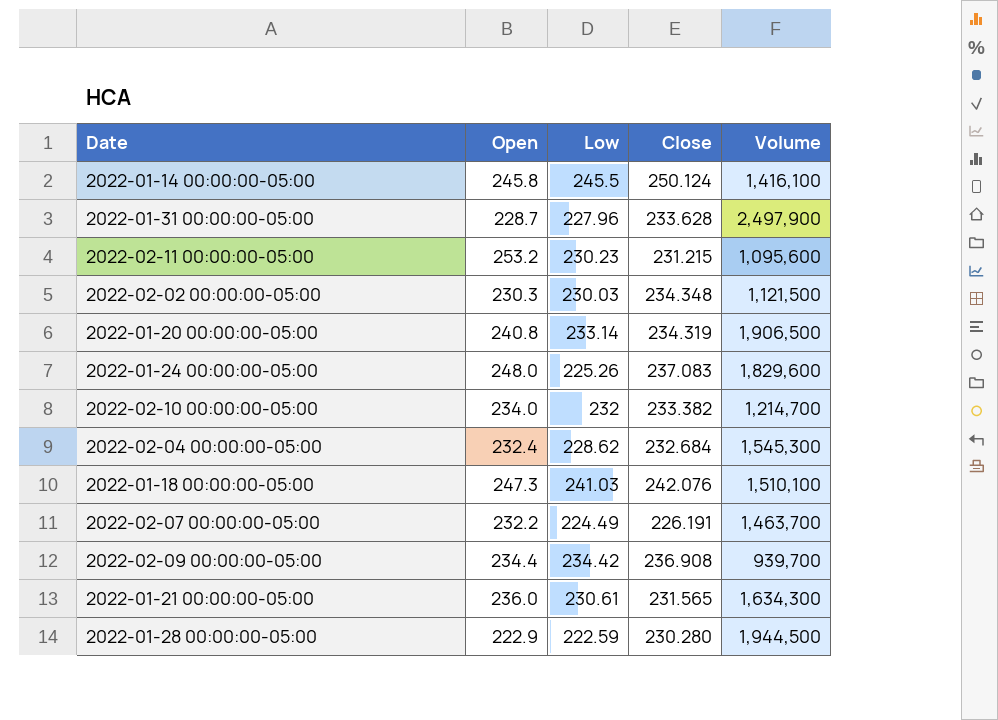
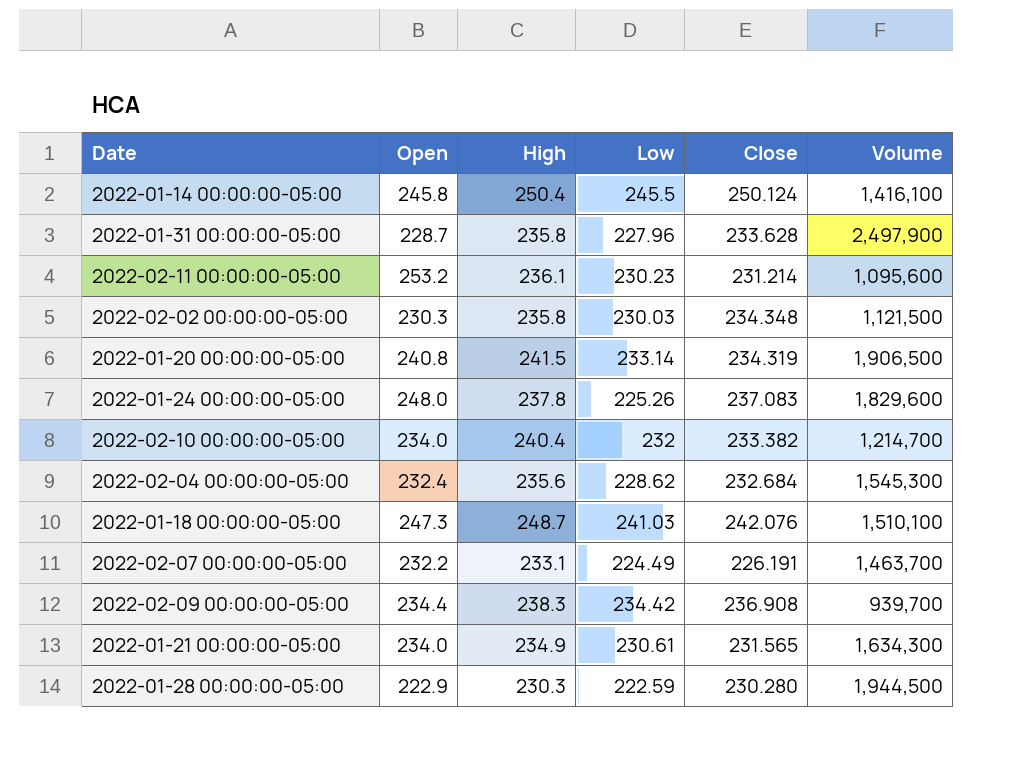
column High | position: none -> 3
2022-02-11 00:00:00-05:00 | Close: 231.215 -> 231.214
2022-01-21 00:00:00-05:00 | Open: 236.0 -> 234.0

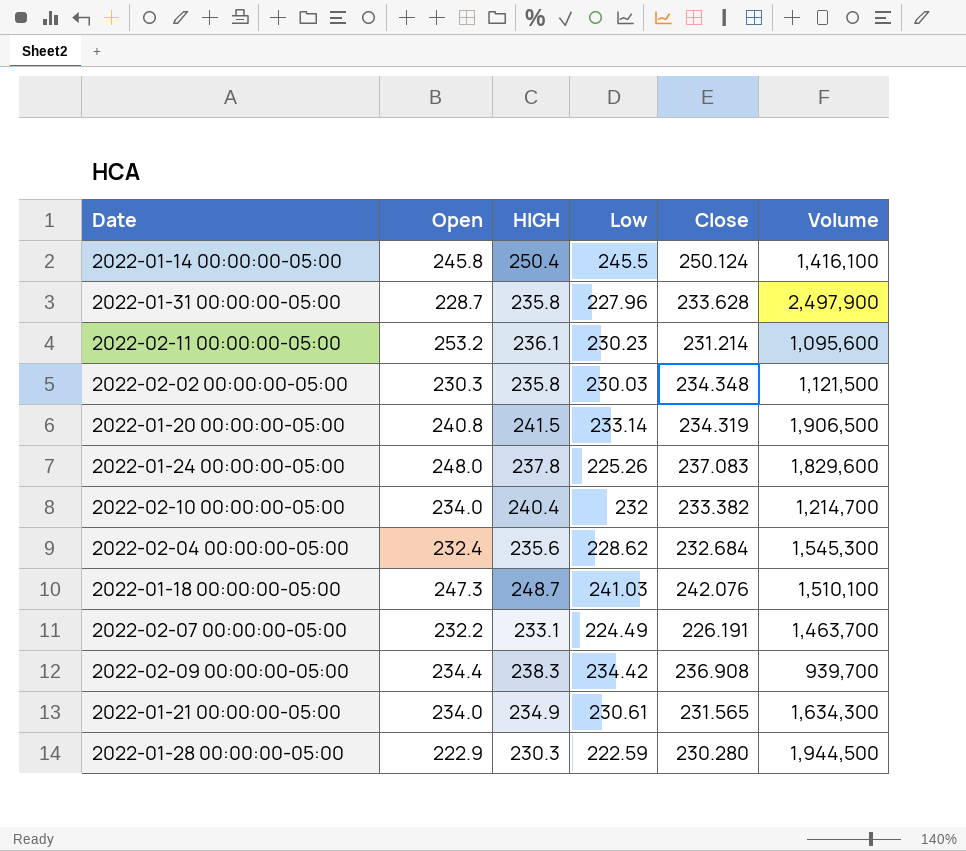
column name: High -> HIGH

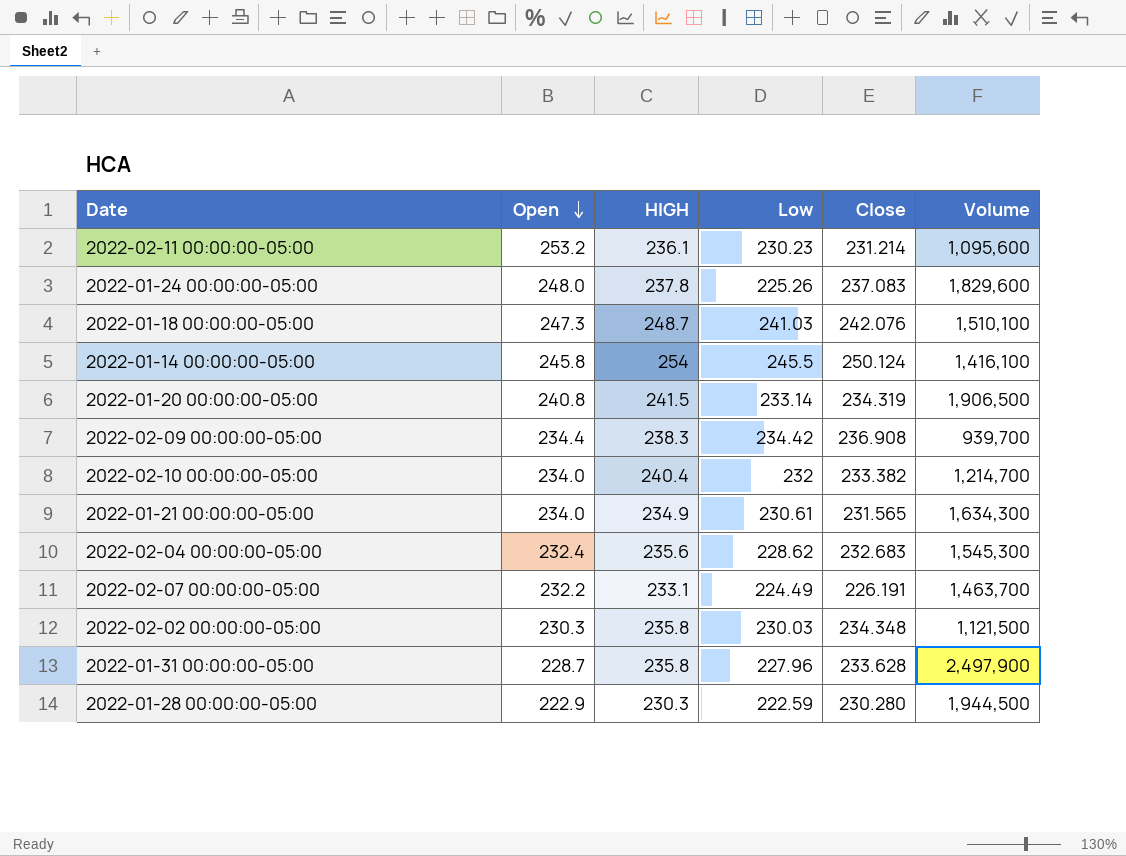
row order: none -> Open descending
2022-01-14 00:00:00-05:00 | HIGH: 250.4 -> 254
2022-02-04 00:00:00-05:00 | Close: 232.684 -> 232.683

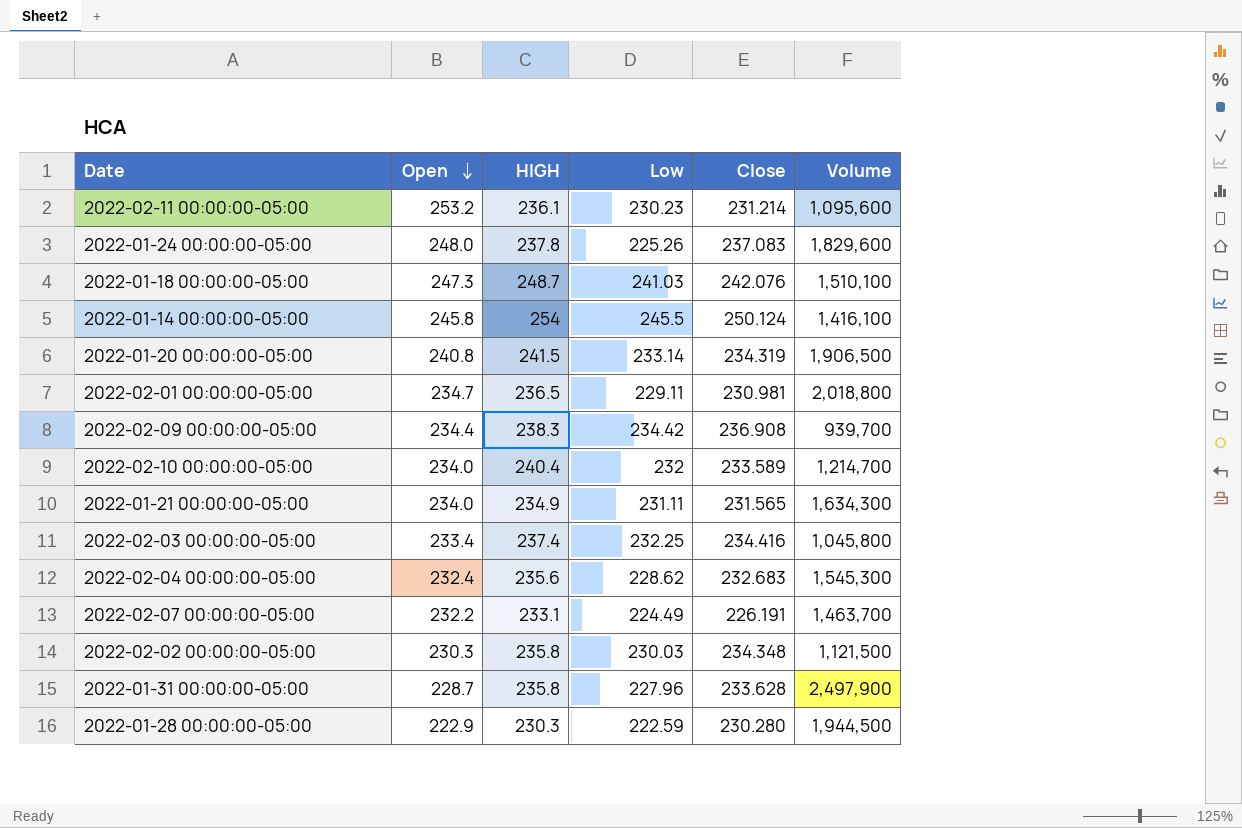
row 2022-02-01 00:00:00-05:00: none -> 234.7 | 236.5 | 229.11 | 230.981 | 2,018,800
2022-02-10 00:00:00-05:00 | Close: 233.382 -> 233.589
2022-01-21 00:00:00-05:00 | Low: 230.61 -> 231.11
row 2022-02-03 00:00:00-05:00: none -> 233.4 | 237.4 | 232.25 | 234.416 | 1,045,800

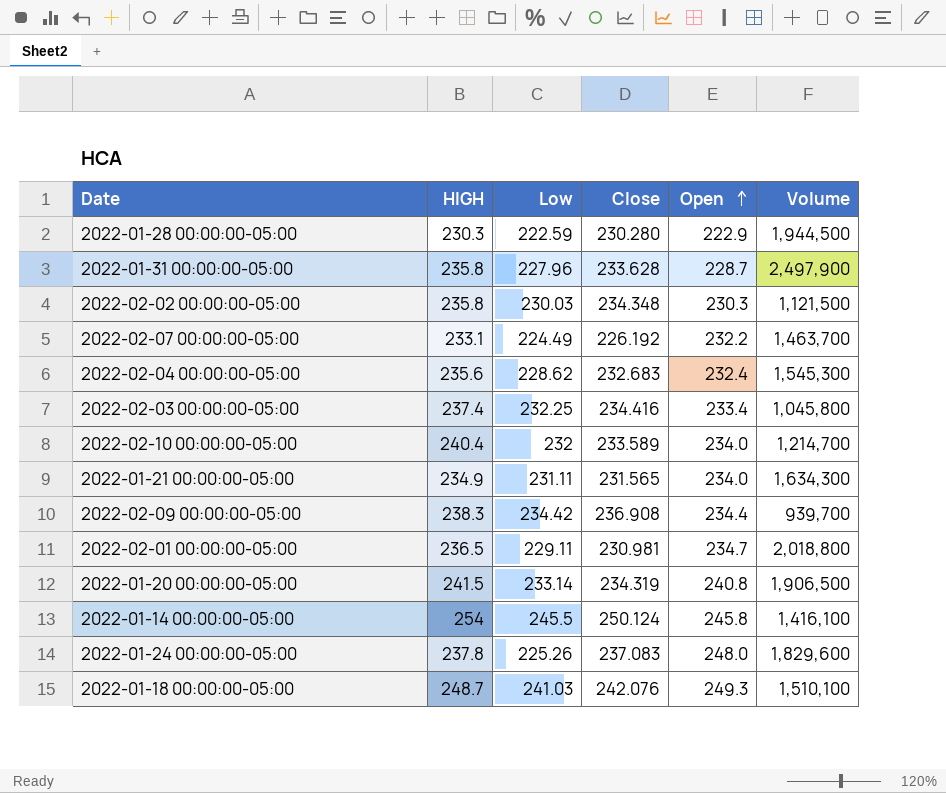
row order: Open descending -> Open ascending
column Open | position: 2 -> 5
row 2022-02-11 00:00:00-05:00: 253.2 | 236.1 | 230.23 | 231.214 | 1,095,600 -> none
2022-02-07 00:00:00-05:00 | Close: 226.191 -> 226.192
2022-01-18 00:00:00-05:00 | Open: 247.3 -> 249.3

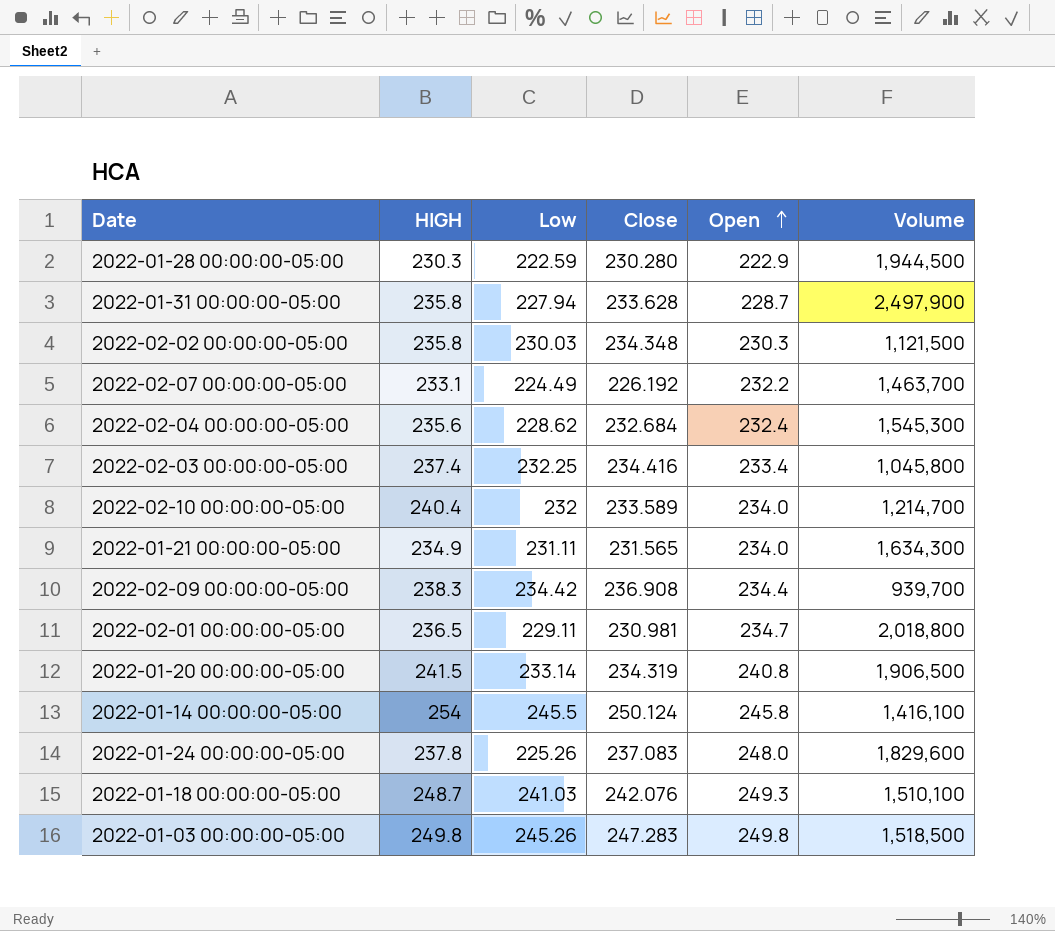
2022-01-31 00:00:00-05:00 | Low: 227.96 -> 227.94
2022-02-04 00:00:00-05:00 | Close: 232.683 -> 232.684
row 2022-01-03 00:00:00-05:00: none -> 249.8 | 245.26 | 247.283 | 249.8 | 1,518,500

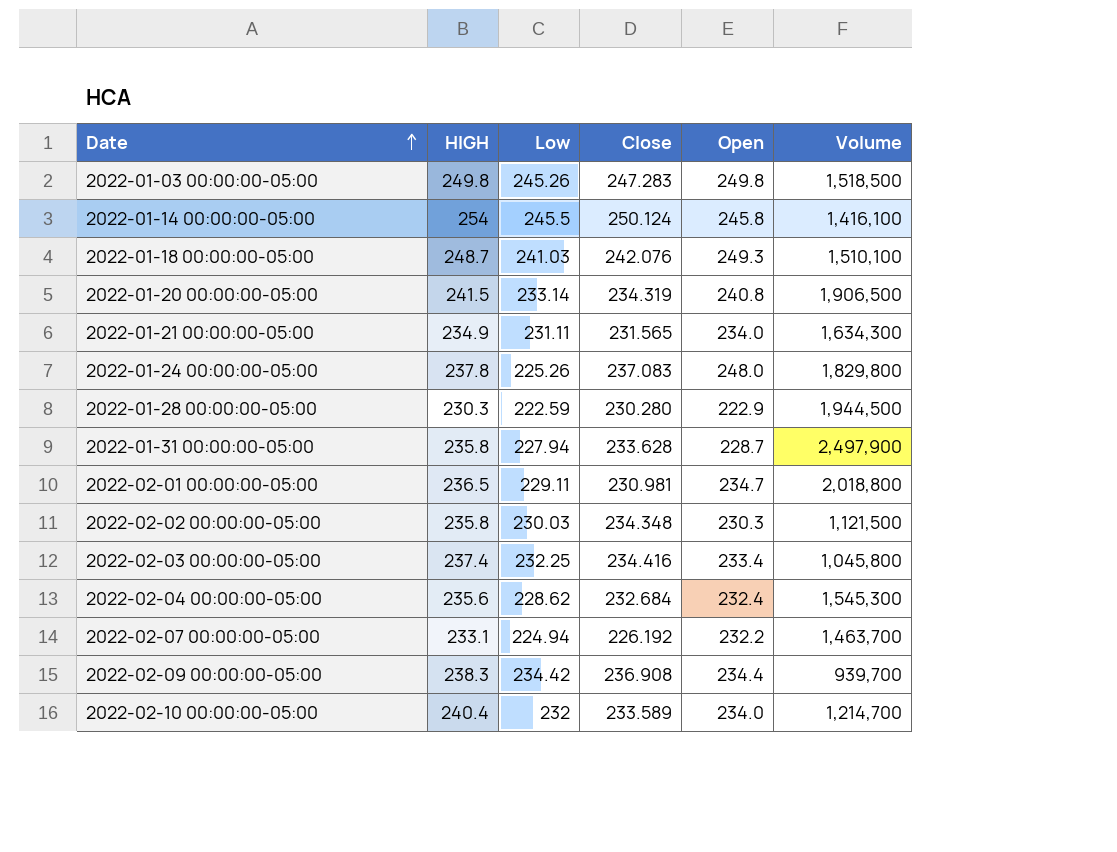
row order: Open ascending -> Date ascending
2022-01-24 00:00:00-05:00 | Volume: 1,829,600 -> 1,829,800
2022-02-07 00:00:00-05:00 | Low: 224.49 -> 224.94

